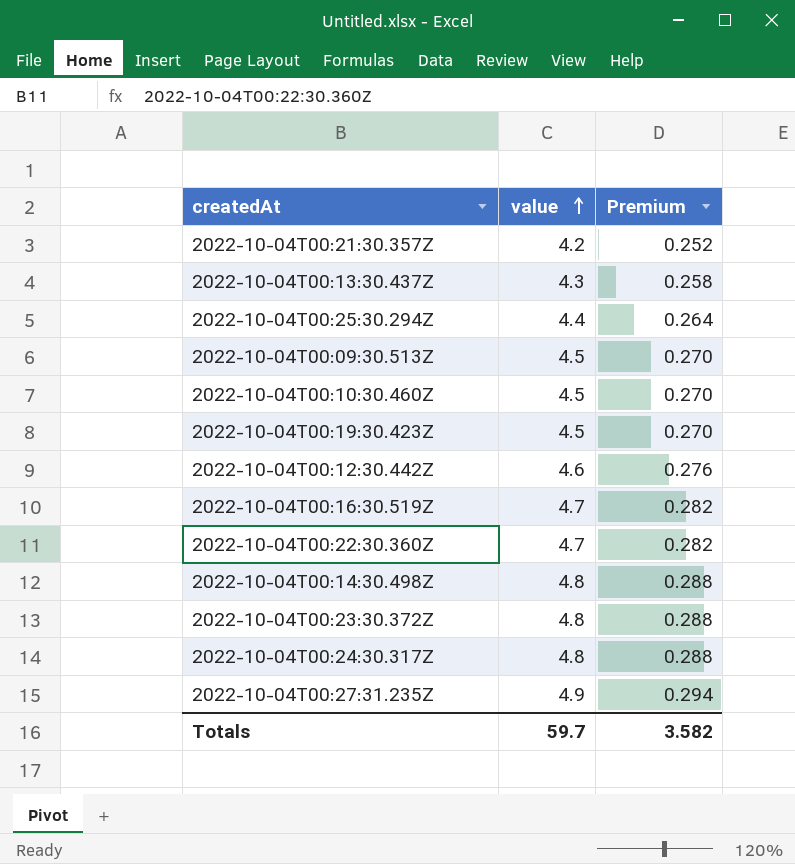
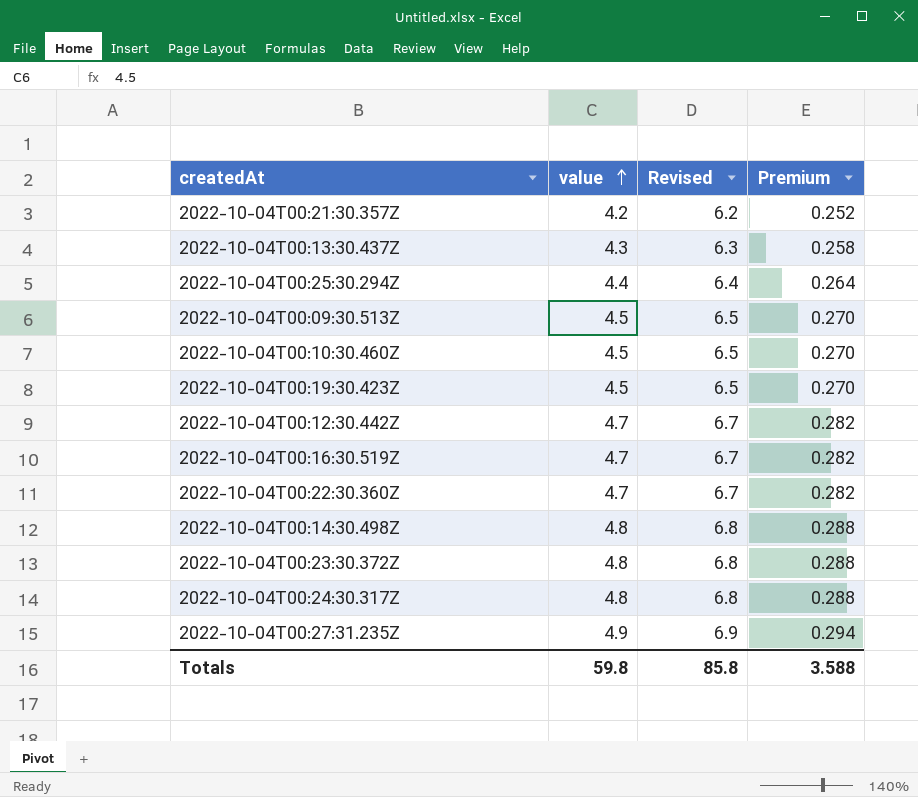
column Revised | formula: none -> [value] + 2
2022-10-04T00:12:30.442Z | value: 4.6 -> 4.7
2022-10-04T00:12:30.442Z | Premium: 0.276 -> 0.282
Totals | value: 59.7 -> 59.8
Totals | Premium: 3.582 -> 3.588

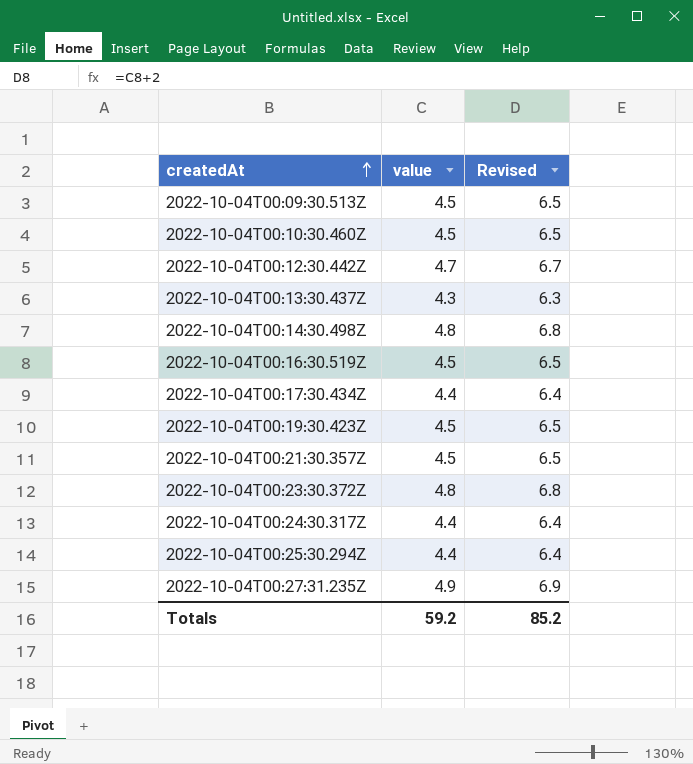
row order: value ascending -> createdAt ascending
column Premium | formula: [value] * 0.06 -> none
row 2022-10-04T00:22:30.360Z: 4.7 | 6.7 | 0.282 -> none
2022-10-04T00:16:30.519Z | value: 4.7 -> 4.5
2022-10-04T00:16:30.519Z | Revised: 6.7 -> 6.5
row 2022-10-04T00:17:30.434Z: none -> 4.4 | 6.4
2022-10-04T00:21:30.357Z | value: 4.2 -> 4.5
2022-10-04T00:21:30.357Z | Revised: 6.2 -> 6.5
2022-10-04T00:24:30.317Z | value: 4.8 -> 4.4
2022-10-04T00:24:30.317Z | Revised: 6.8 -> 6.4
Totals | value: 59.8 -> 59.2
Totals | Revised: 85.8 -> 85.2

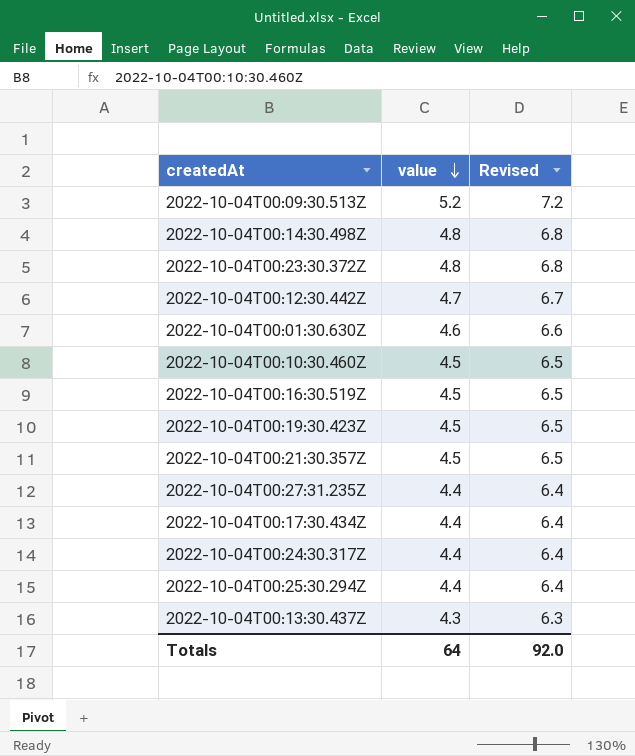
row order: createdAt ascending -> value descending
2022-10-04T00:09:30.513Z | value: 4.5 -> 5.2
2022-10-04T00:09:30.513Z | Revised: 6.5 -> 7.2
row 2022-10-04T00:01:30.630Z: none -> 4.6 | 6.6
2022-10-04T00:27:31.235Z | value: 4.9 -> 4.4
2022-10-04T00:27:31.235Z | Revised: 6.9 -> 6.4
Totals | value: 59.2 -> 64
Totals | Revised: 85.2 -> 92.0

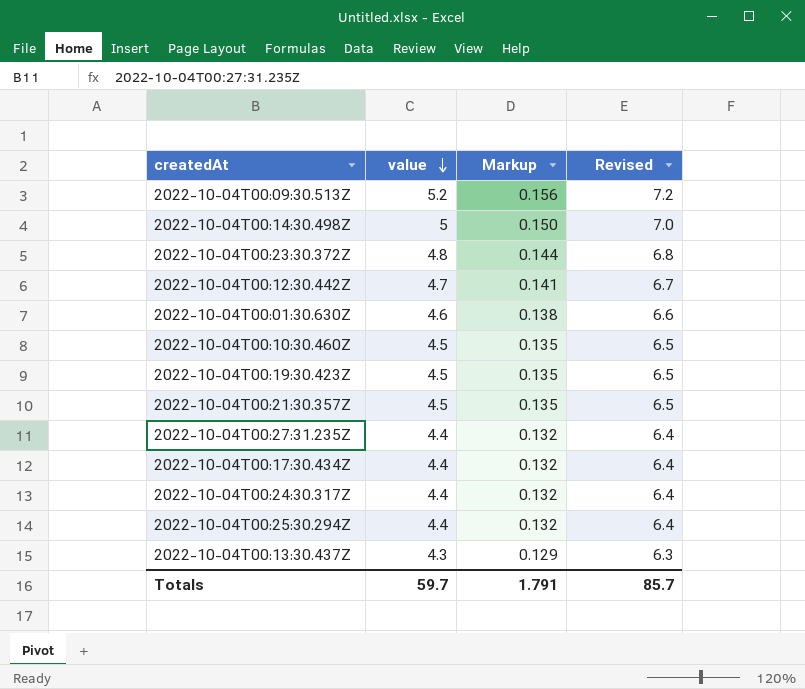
column Markup | formula: none -> [value] * 0.03
row 2022-10-04T00:16:30.519Z: 4.5 | 6.5 -> none
2022-10-04T00:14:30.498Z | value: 4.8 -> 5
2022-10-04T00:14:30.498Z | Revised: 6.8 -> 7.0
Totals | value: 64 -> 59.7
Totals | Revised: 92.0 -> 85.7

